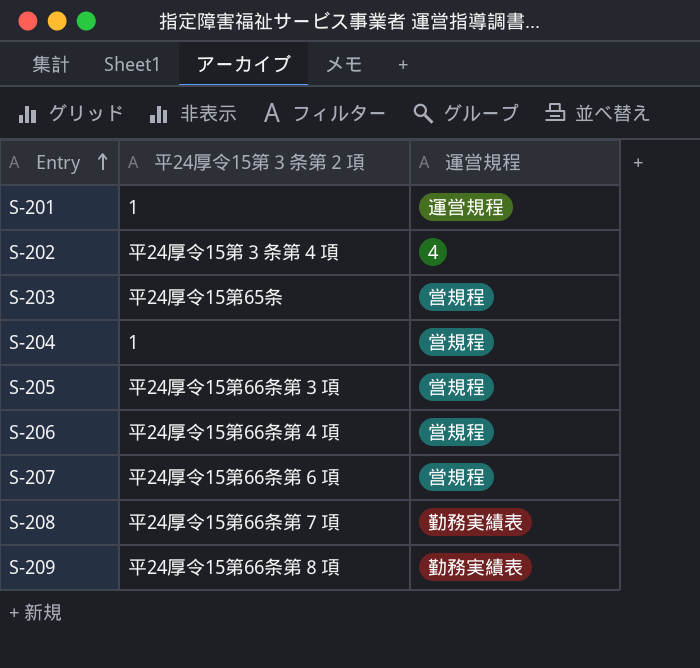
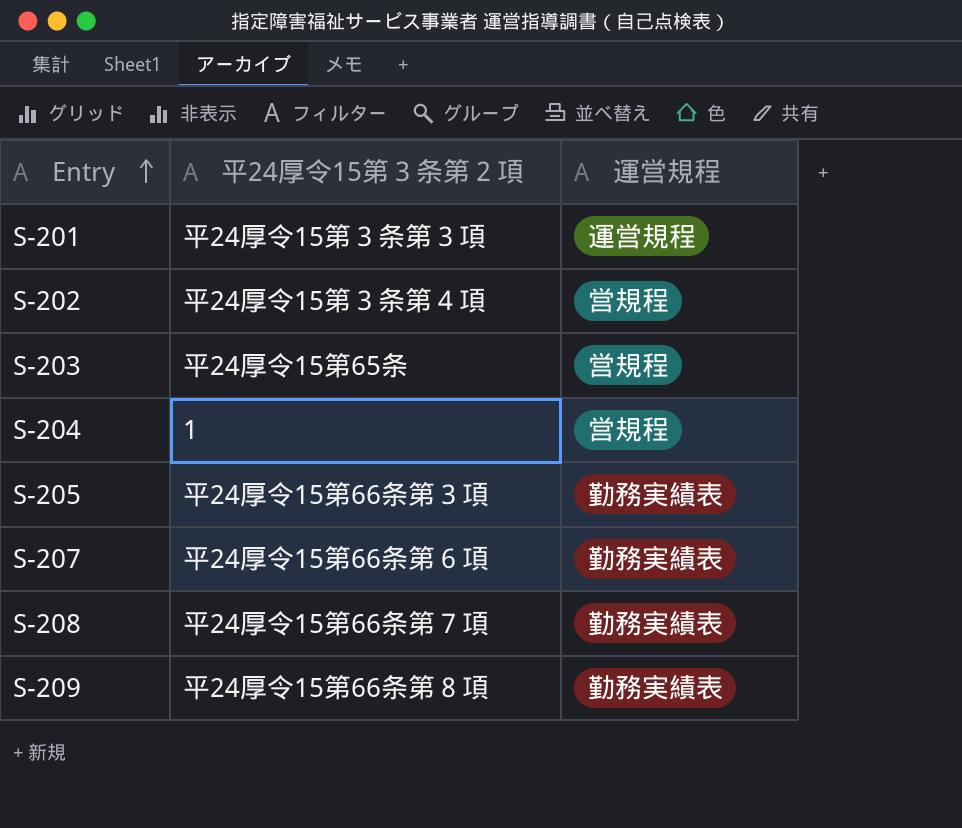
row S-206: 平24厚令15第66条第４項 | 営規程 -> none
S-201 | 平24厚令15第３条第２項: 1 -> 平24厚令15第３条第３項
S-202 | 運営規程: 4 -> 営規程
S-205 | 運営規程: 営規程 -> 勤務実績表
S-207 | 運営規程: 営規程 -> 勤務実績表

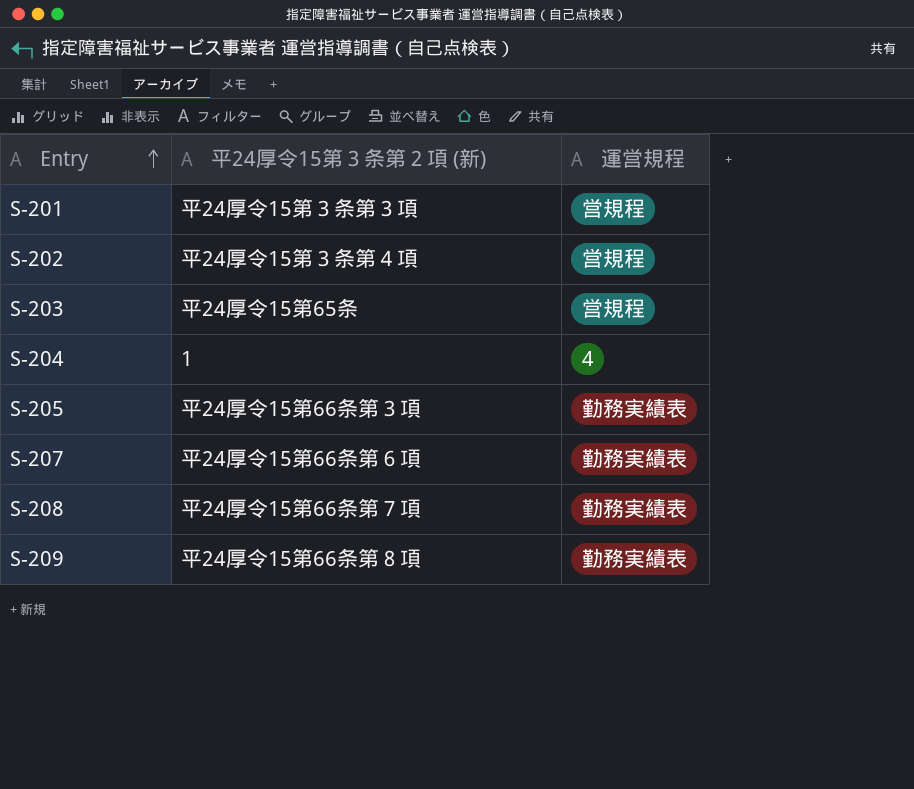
column name: 平24厚令15第３条第２項 -> 平24厚令15第３条第２項 (新)
S-201 | 運営規程: 運営規程 -> 営規程
S-204 | 運営規程: 営規程 -> 4

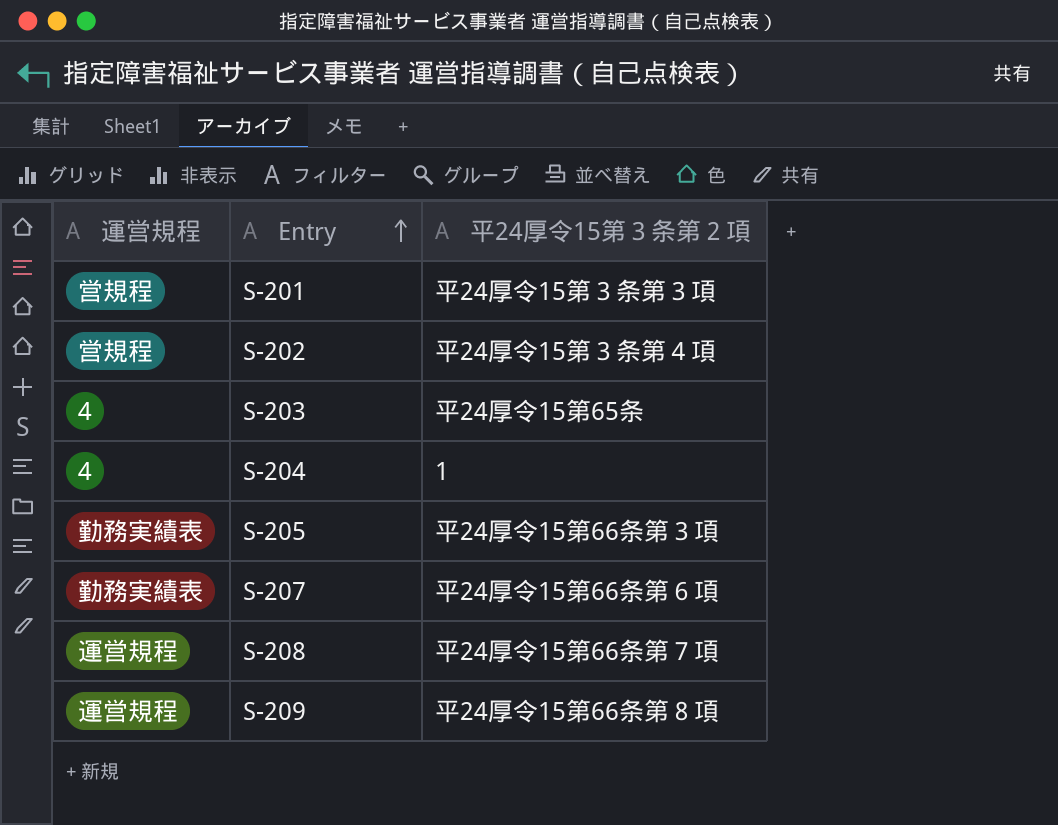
column 運営規程 | position: 3 -> 1
column name: 平24厚令15第３条第２項 (新) -> 平24厚令15第３条第２項
S-203 | 運営規程: 営規程 -> 4
S-208 | 運営規程: 勤務実績表 -> 運営規程
S-209 | 運営規程: 勤務実績表 -> 運営規程

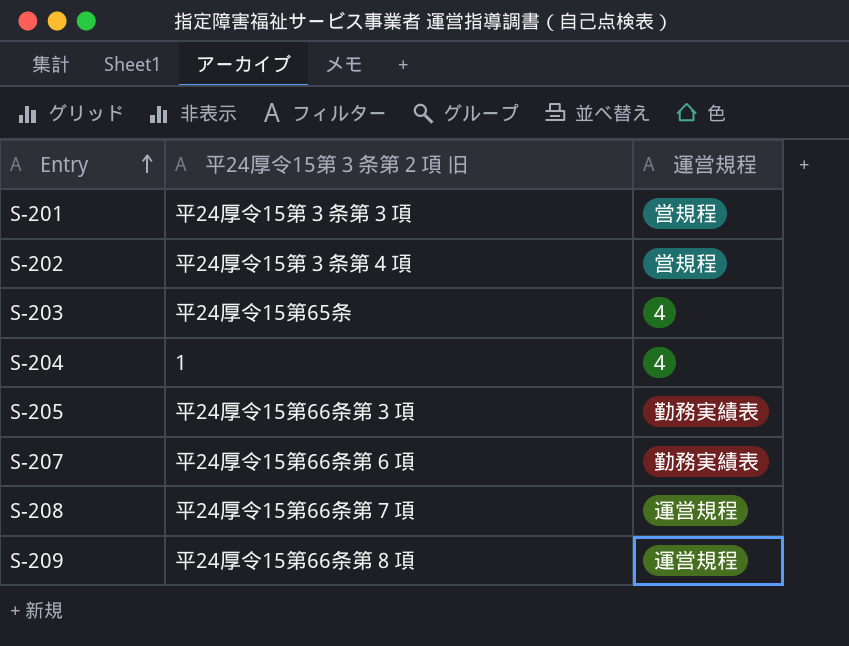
column name: 平24厚令15第３条第２項 -> 平24厚令15第３条第２項 旧
column 運営規程 | position: 1 -> 3

